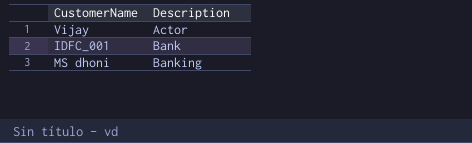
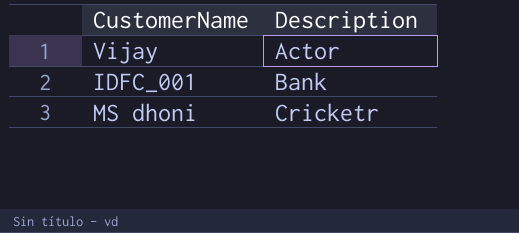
MS dhoni | Description: Banking -> Cricketr

